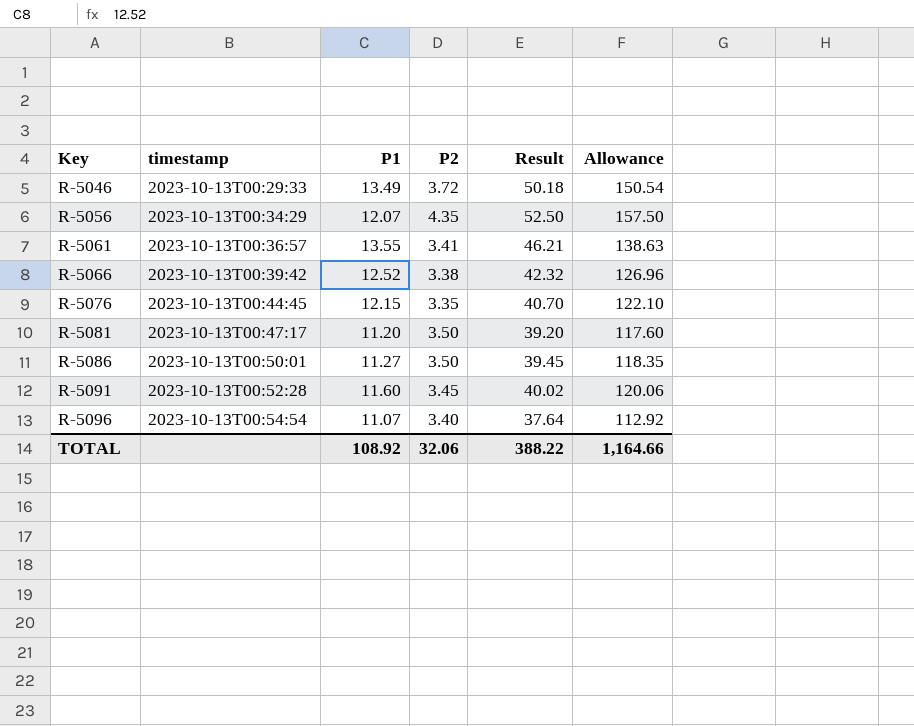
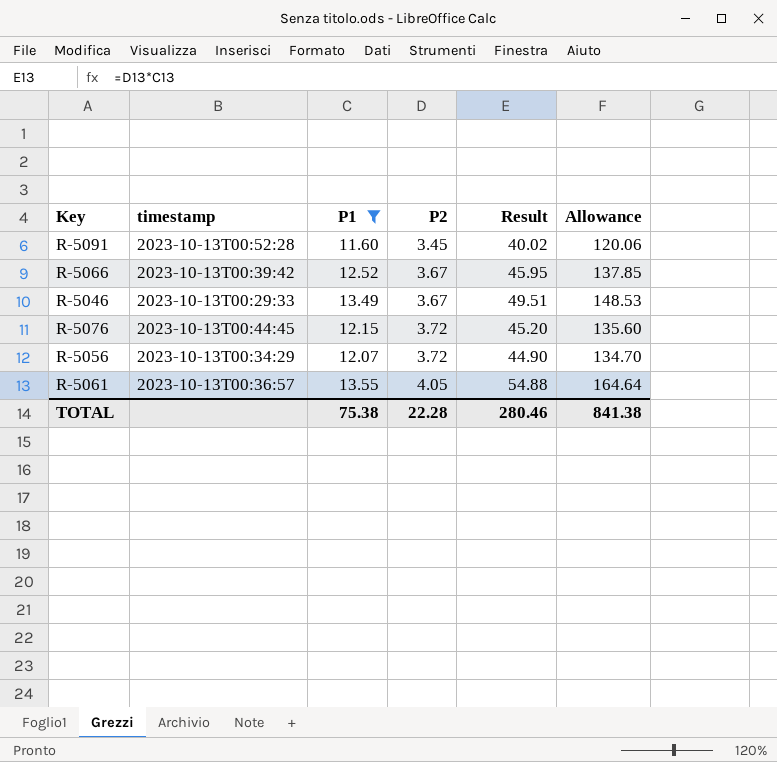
filter: none -> P1 >= 11.60
row order: Key ascending -> P2 ascending
R-5066 | P2: 3.38 -> 3.67
R-5066 | Result: 42.32 -> 45.95
R-5066 | Allowance: 126.96 -> 137.85
R-5046 | P2: 3.72 -> 3.67
R-5046 | Result: 50.18 -> 49.51
R-5046 | Allowance: 150.54 -> 148.53
R-5076 | P2: 3.35 -> 3.72
R-5076 | Result: 40.70 -> 45.20
R-5076 | Allowance: 122.10 -> 135.60
R-5056 | P2: 4.35 -> 3.72
R-5056 | Result: 52.50 -> 44.90
R-5056 | Allowance: 157.50 -> 134.70
R-5061 | P2: 3.41 -> 4.05
R-5061 | Result: 46.21 -> 54.88
R-5061 | Allowance: 138.63 -> 164.64
TOTAL | P1: 108.92 -> 75.38
TOTAL | P2: 32.06 -> 22.28
TOTAL | Result: 388.22 -> 280.46
TOTAL | Allowance: 1,164.66 -> 841.38

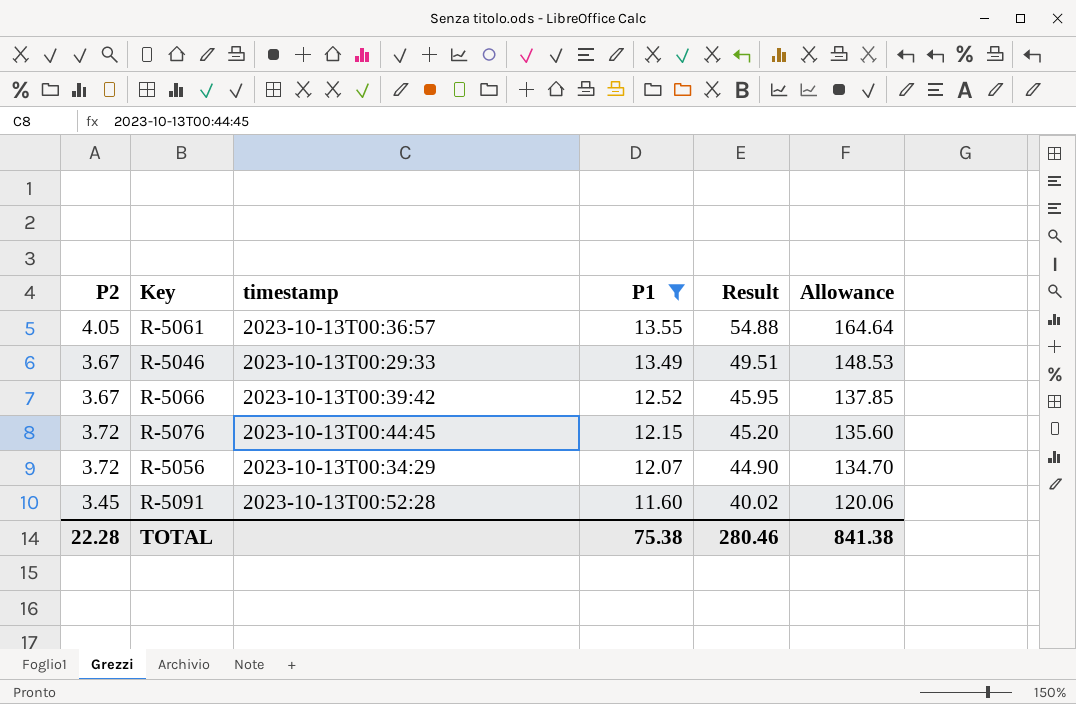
row order: P2 ascending -> P1 descending
column P2 | position: 4 -> 1

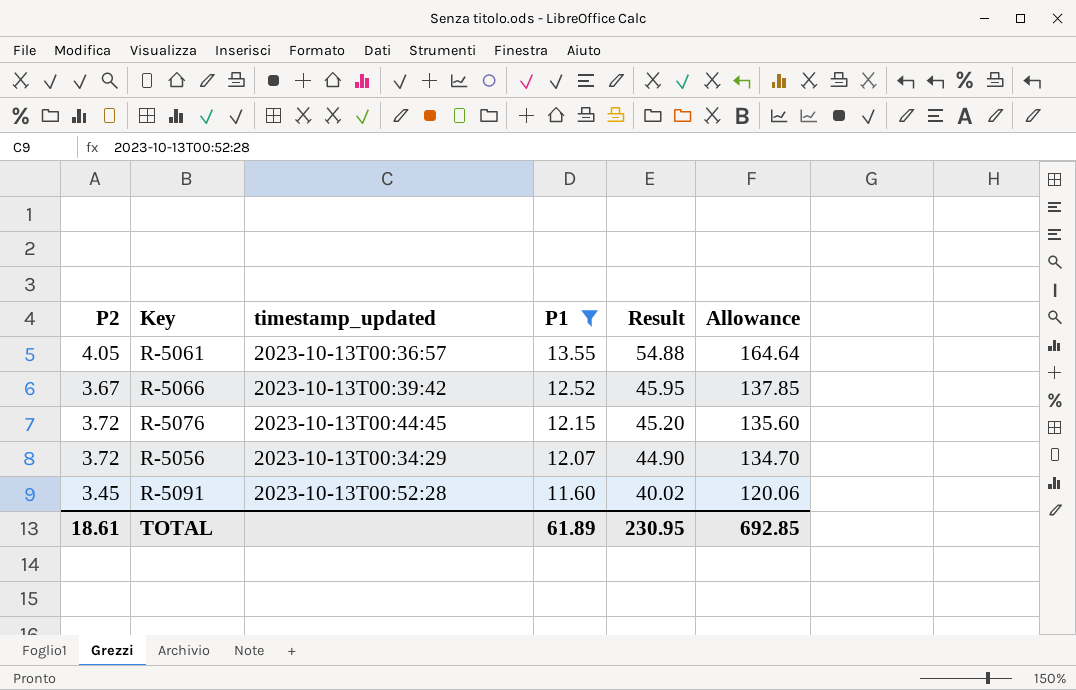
column name: timestamp -> timestamp_updated
row R-5046: 3.67 | 2023-10-13T00:29:33 | 13.49 | 49.51 | 148.53 -> none
TOTAL | P2: 22.28 -> 18.61
TOTAL | P1: 75.38 -> 61.89
TOTAL | Result: 280.46 -> 230.95
TOTAL | Allowance: 841.38 -> 692.85

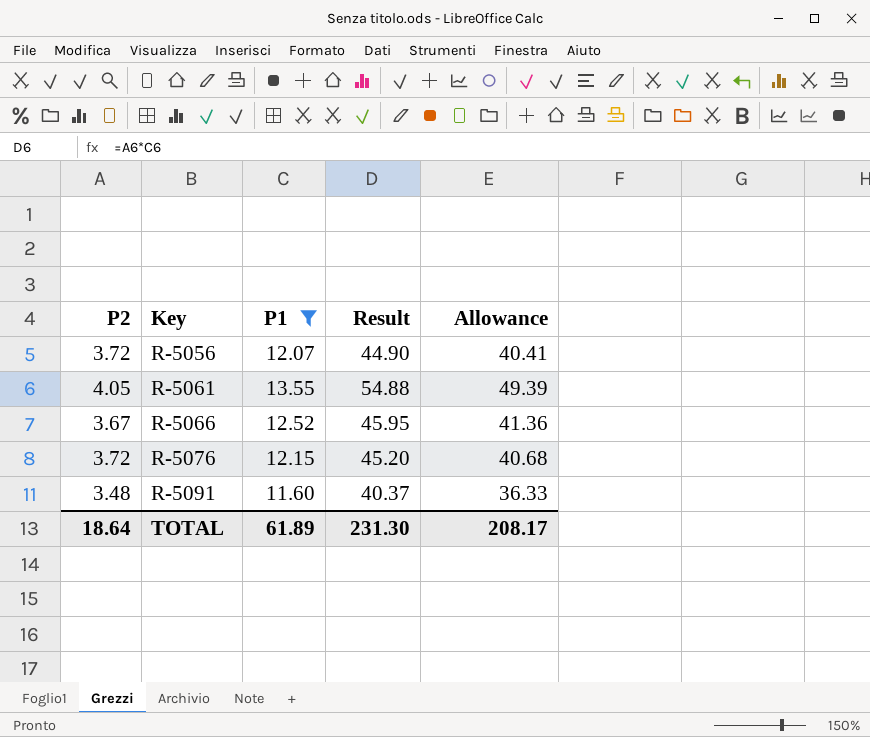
row order: P1 descending -> Key ascending
column timestamp_updated | position: 3 -> none
column Allowance | formula: [Result] * 3 -> [Result] * 0.9
R-5091 | P2: 3.45 -> 3.48
R-5091 | Result: 40.02 -> 40.37
TOTAL | P2: 18.61 -> 18.64
TOTAL | Result: 230.95 -> 231.30
TOTAL | Allowance: 692.85 -> 208.17

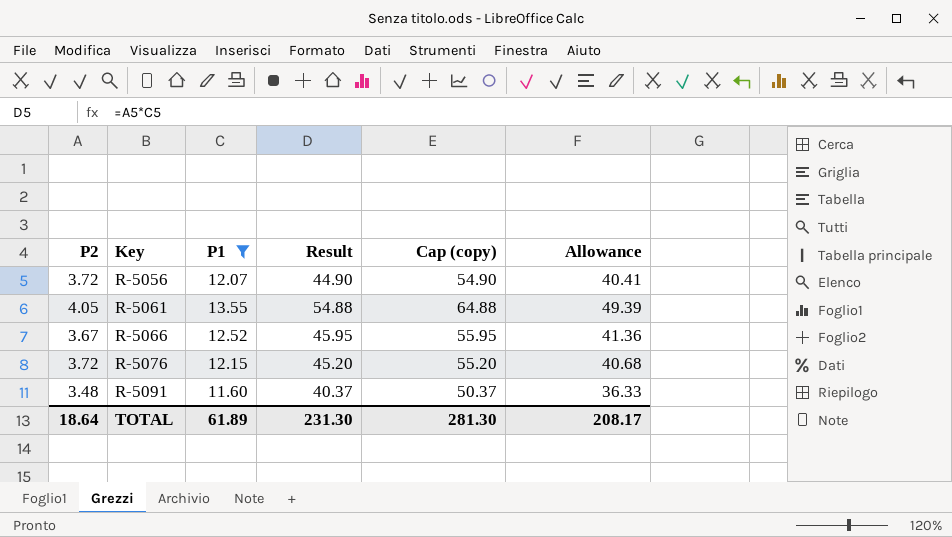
column Cap (copy) | formula: none -> [Result] + 10

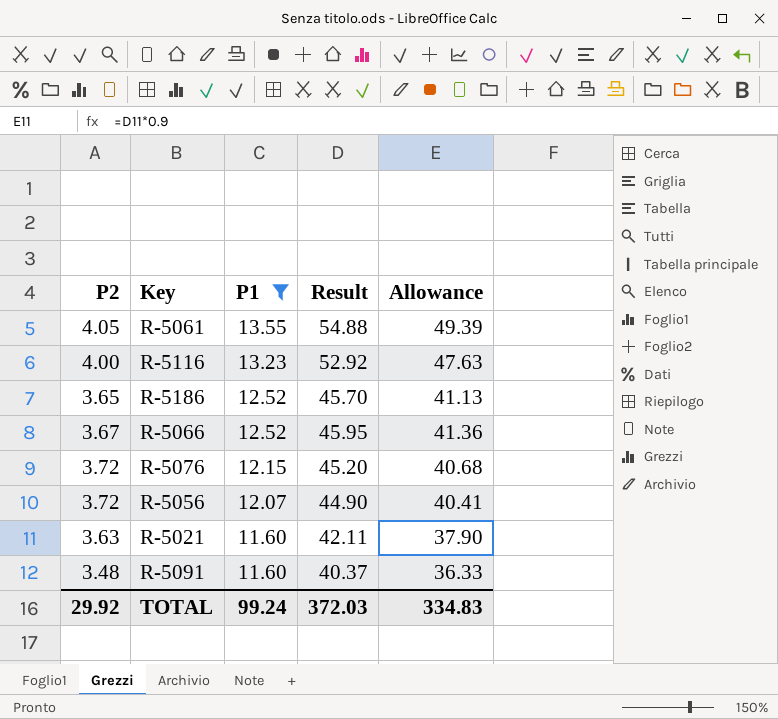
row order: Key ascending -> P1 descending
column Cap (copy) | formula: [Result] + 10 -> none
row R-5116: none -> 4.00 | 13.23 | 52.92 | 47.63
row R-5186: none -> 3.65 | 12.52 | 45.70 | 41.13
row R-5021: none -> 3.63 | 11.60 | 42.11 | 37.90
TOTAL | P2: 18.64 -> 29.92
TOTAL | P1: 61.89 -> 99.24
TOTAL | Result: 231.30 -> 372.03
TOTAL | Allowance: 208.17 -> 334.83

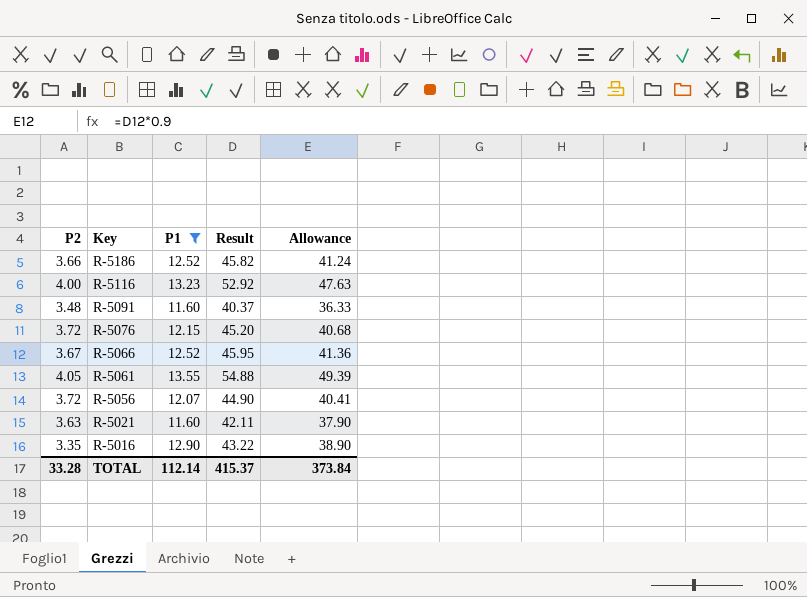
row order: P1 descending -> Key descending
R-5186 | P2: 3.65 -> 3.66
R-5186 | Result: 45.70 -> 45.82
R-5186 | Allowance: 41.13 -> 41.24
row R-5016: none -> 3.35 | 12.90 | 43.22 | 38.90
TOTAL | P2: 29.92 -> 33.28
TOTAL | P1: 99.24 -> 112.14
TOTAL | Result: 372.03 -> 415.37
TOTAL | Allowance: 334.83 -> 373.84

